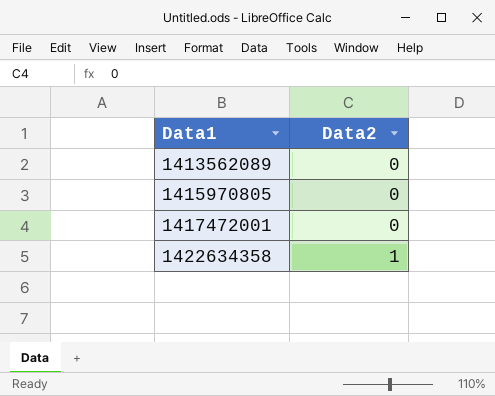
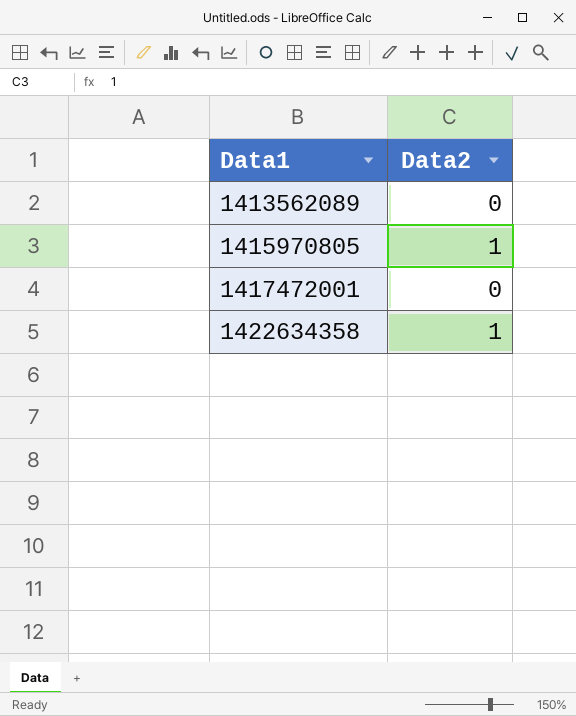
1415970805 | Data2: 0 -> 1

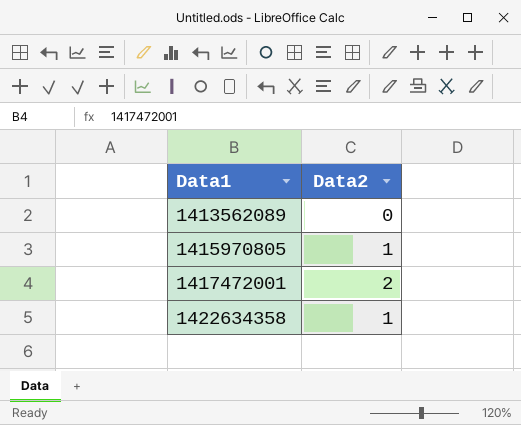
1417472001 | Data2: 0 -> 2

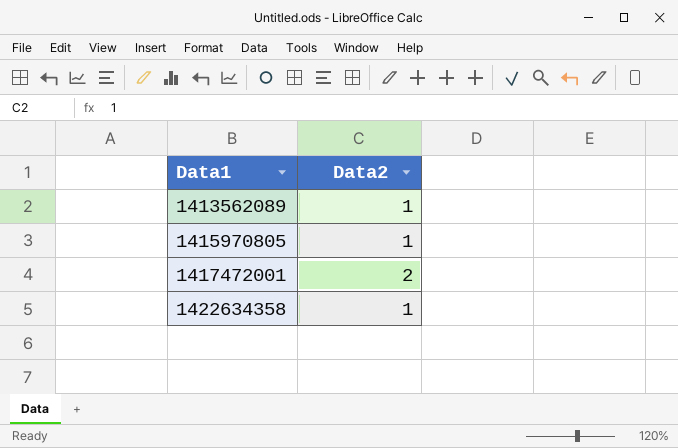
1413562089 | Data2: 0 -> 1

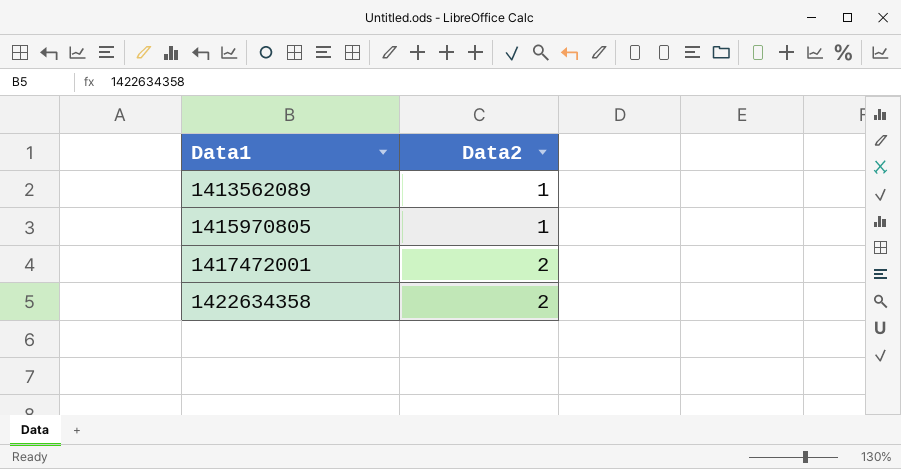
1422634358 | Data2: 1 -> 2

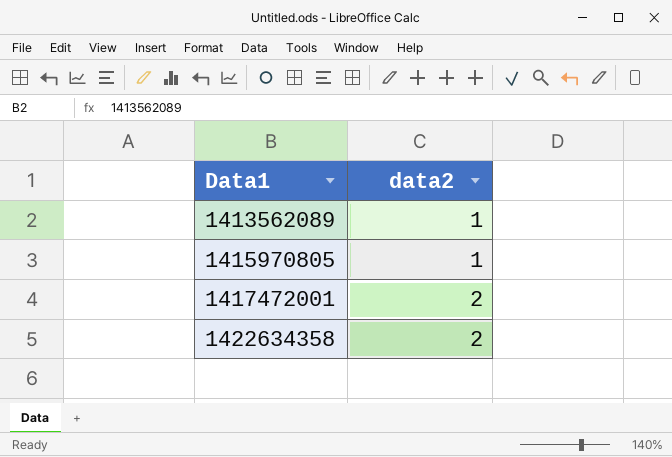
column name: Data2 -> data2

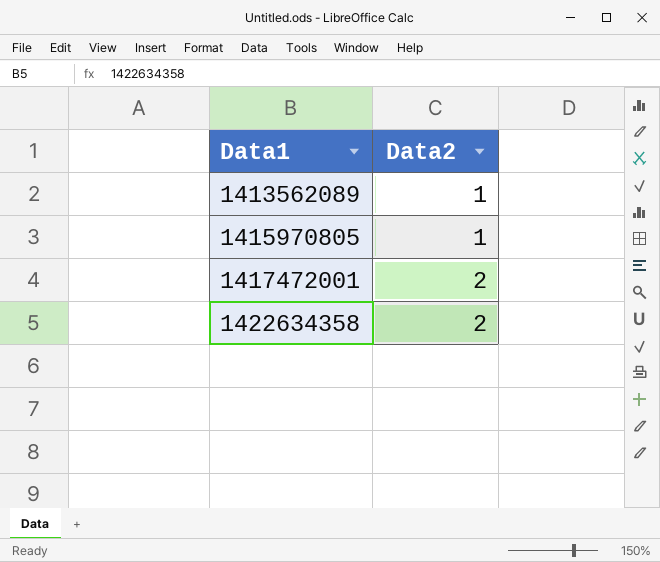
column name: data2 -> Data2

